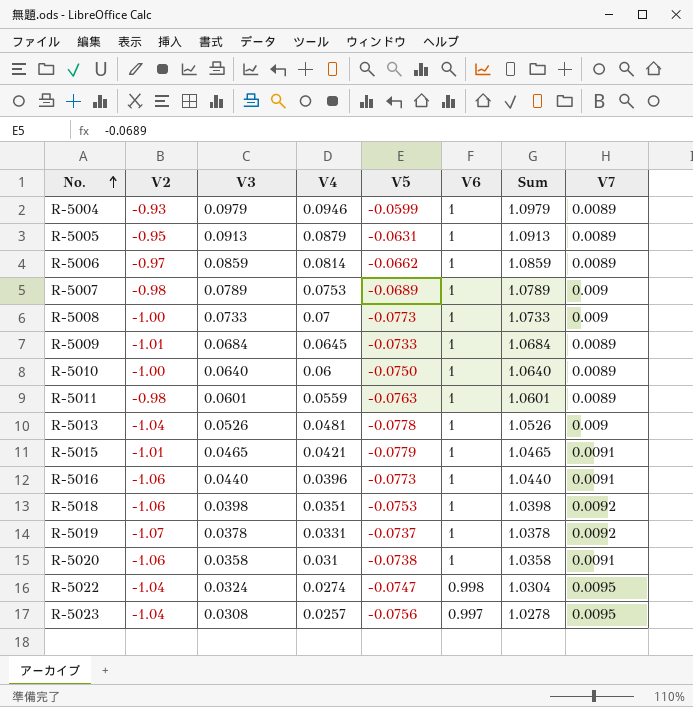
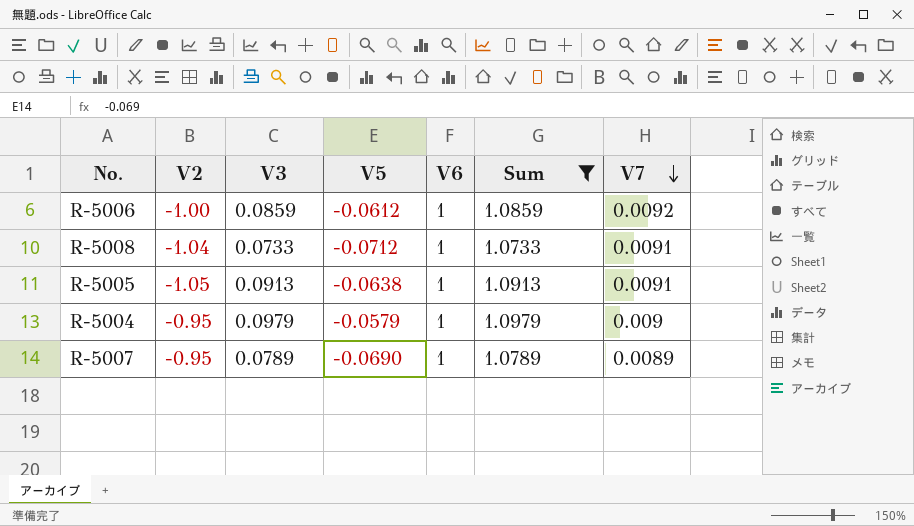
filter: none -> Sum >= 1.0733
row order: No. ascending -> V7 descending
column V4 | position: 4 -> none
R-5006 | V2: -0.97 -> -1.00
R-5006 | V5: -0.0662 -> -0.0612
R-5006 | V7: 0.0089 -> 0.0092
R-5008 | V2: -1.00 -> -1.04
R-5008 | V5: -0.0773 -> -0.0712
R-5008 | V7: 0.009 -> 0.0091
R-5005 | V2: -0.95 -> -1.05
R-5005 | V5: -0.0631 -> -0.0638
R-5005 | V7: 0.0089 -> 0.0091
R-5004 | V2: -0.93 -> -0.95
R-5004 | V5: -0.0599 -> -0.0579
R-5004 | V7: 0.0089 -> 0.009
R-5007 | V2: -0.98 -> -0.95
R-5007 | V5: -0.0689 -> -0.0690
R-5007 | V7: 0.009 -> 0.0089

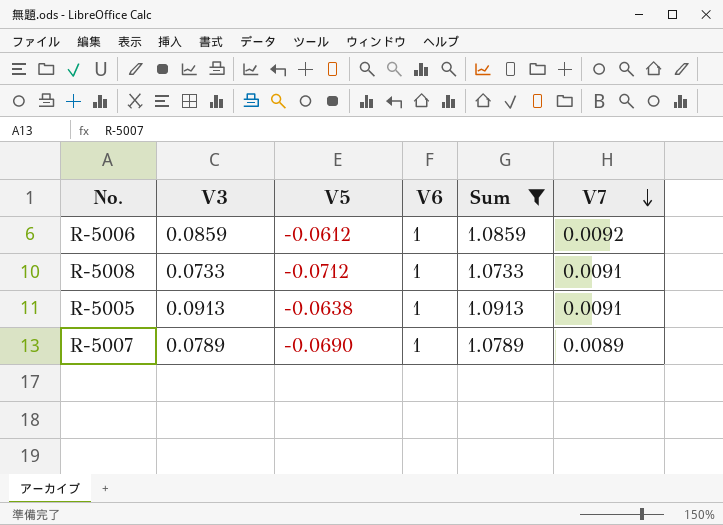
column V2 | position: 2 -> none
row R-5004: -0.95 | 0.0979 | -0.0579 | 1 | 1.0979 | 0.009 -> none

